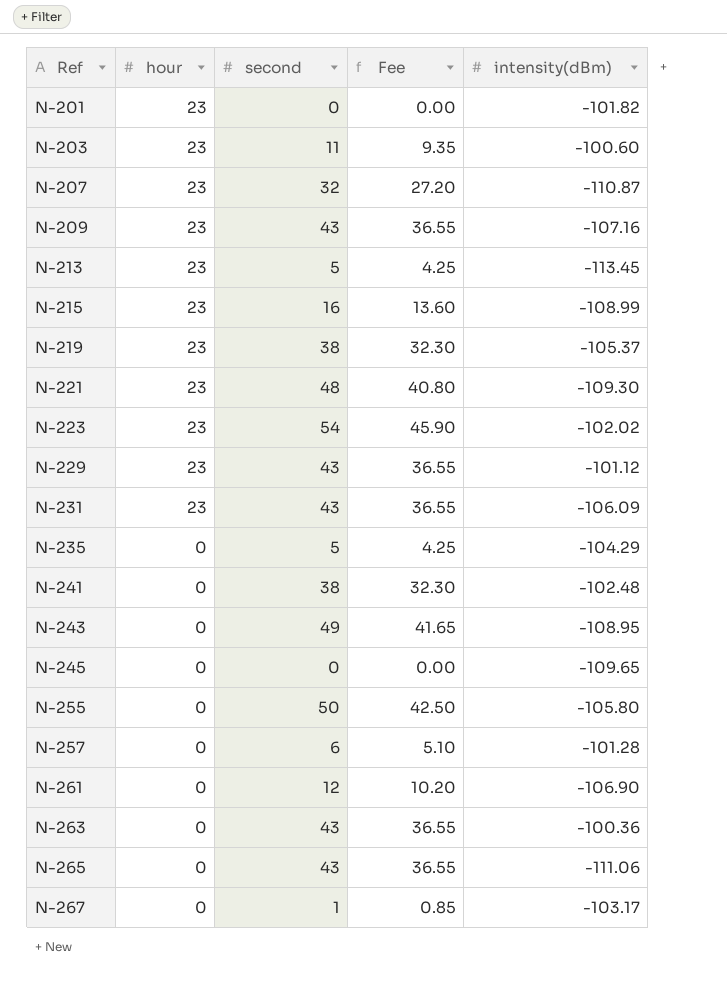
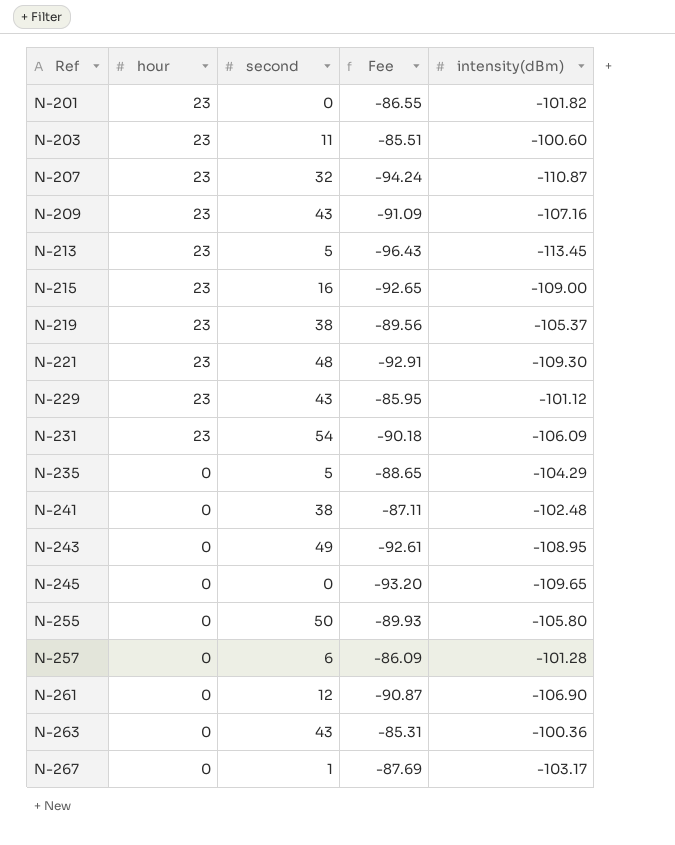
column Fee | formula: [second] * 0.85 -> [intensity(dBm)] * 0.85
row N-223: 23 | 54 | 45.90 | -102.02 -> none
row N-265: 0 | 43 | 36.55 | -111.06 -> none
N-215 | intensity(dBm): -108.99 -> -109.00
N-231 | second: 43 -> 54

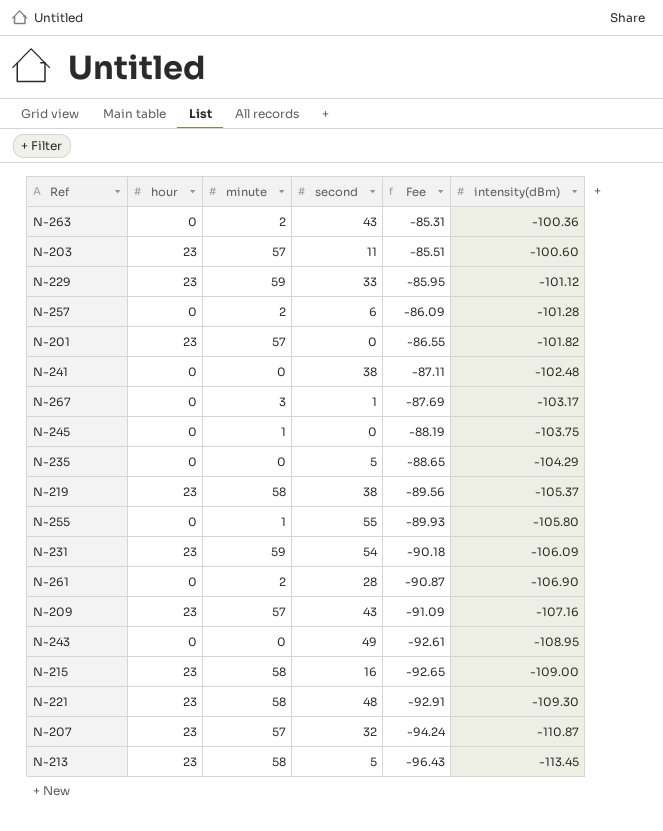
row order: Ref ascending -> Fee descending
column minute | position: none -> 3
N-229 | second: 43 -> 33
N-245 | Fee: -93.20 -> -88.19
N-245 | intensity(dBm): -109.65 -> -103.75
N-255 | second: 50 -> 55
N-261 | second: 12 -> 28

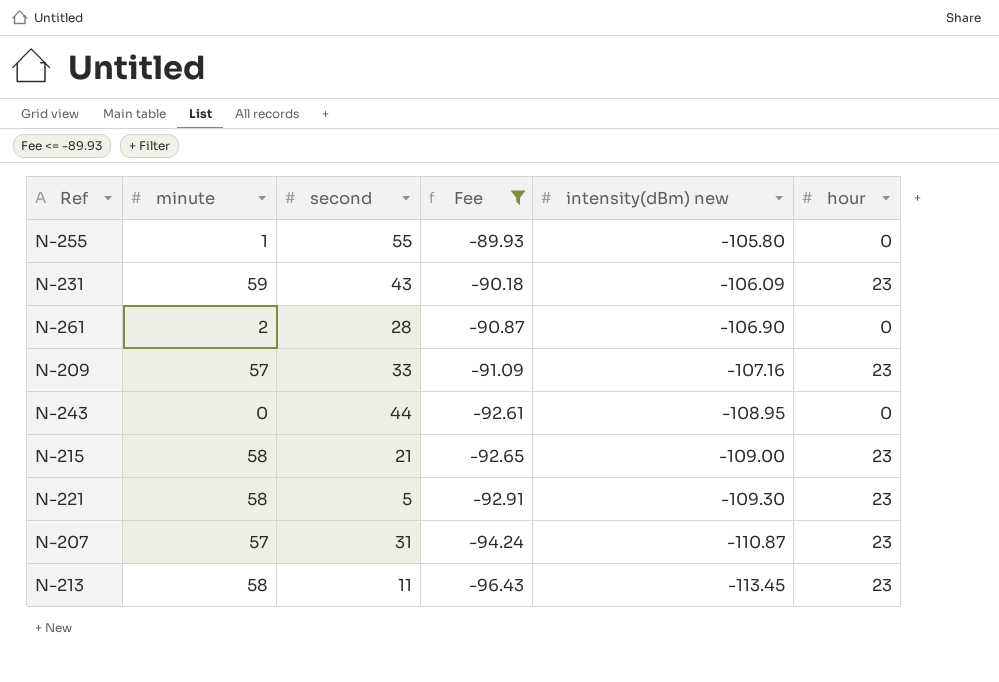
filter: none -> Fee <= -89.93
column name: intensity(dBm) -> intensity(dBm) new
column hour | position: 2 -> 6
N-231 | second: 54 -> 43
N-209 | second: 43 -> 33
N-243 | second: 49 -> 44
N-215 | second: 16 -> 21
N-221 | second: 48 -> 5
N-207 | second: 32 -> 31
N-213 | second: 5 -> 11

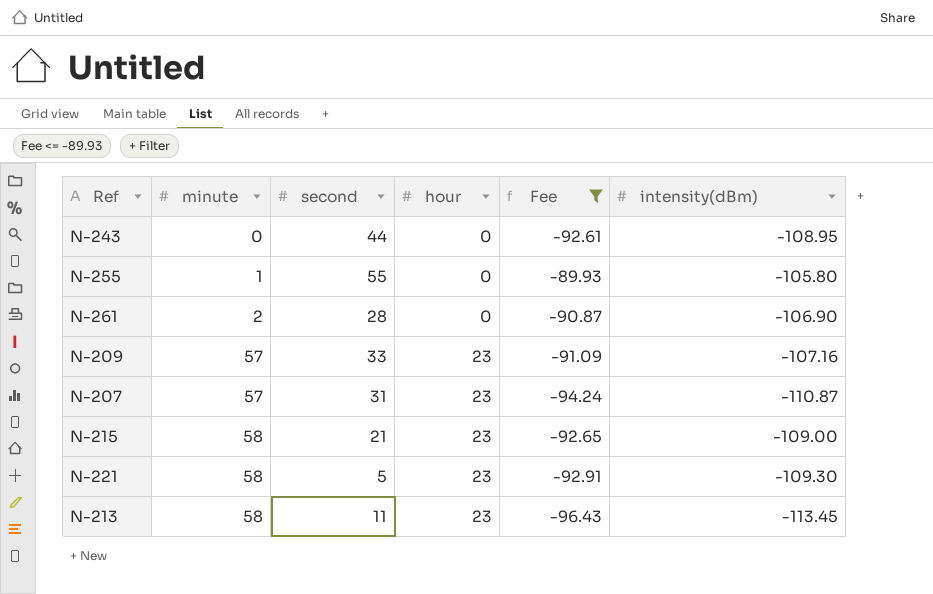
row order: Fee descending -> minute ascending
column hour | position: 6 -> 4
column name: intensity(dBm) new -> intensity(dBm)
row N-231: 59 | 43 | -90.18 | -106.09 | 23 -> none

